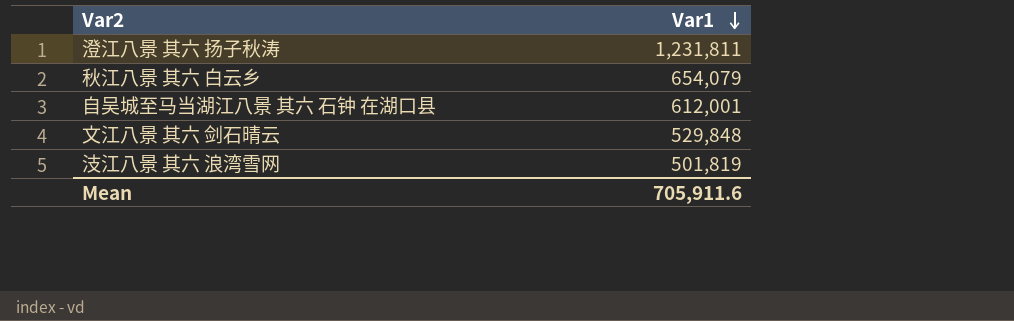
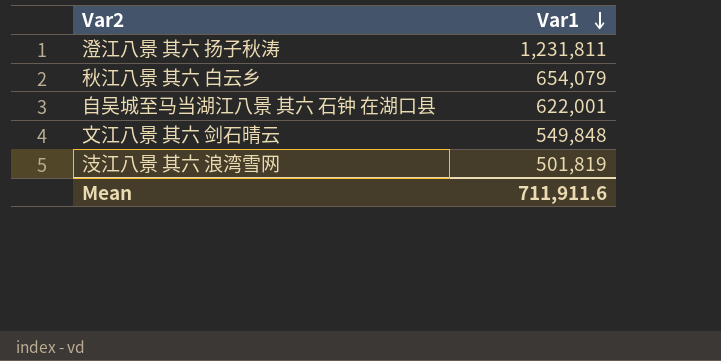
自吴城至马当湖江八景 其六 石钟 在湖口县 | Var1: 612,001 -> 622,001
文江八景 其六 剑石晴云 | Var1: 529,848 -> 549,848
Mean | Var1: 705,911.6 -> 711,911.6

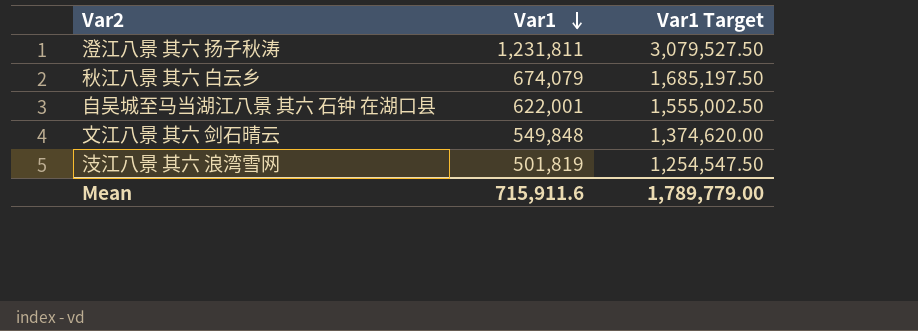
column Var1 Target | formula: none -> [Var1] * 2.5
秋江八景 其六 白云乡 | Var1: 654,079 -> 674,079
Mean | Var1: 711,911.6 -> 715,911.6

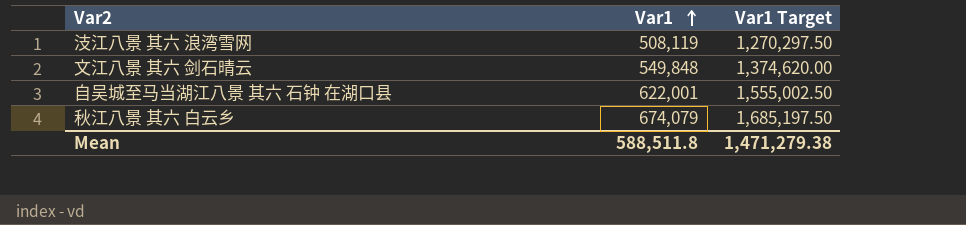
row order: Var1 descending -> Var1 ascending
row 澄江八景 其六 扬子秋涛: 1,231,811 | 3,079,527.50 -> none
汥江八景 其六 浪湾雪网 | Var1: 501,819 -> 508,119
汥江八景 其六 浪湾雪网 | Var1 Target: 1,254,547.50 -> 1,270,297.50
Mean | Var1: 715,911.6 -> 588,511.8
Mean | Var1 Target: 1,789,779.00 -> 1,471,279.38

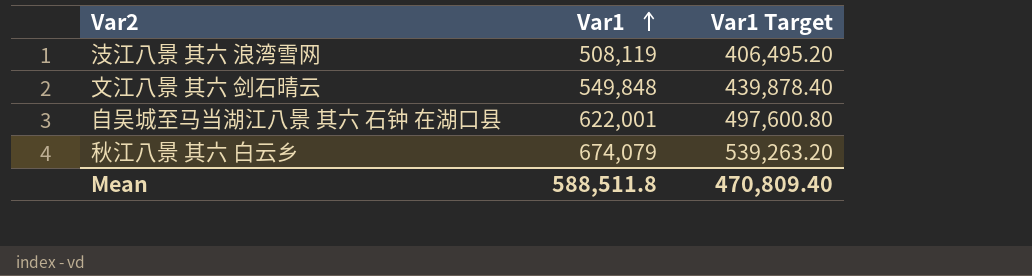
column Var1 Target | formula: [Var1] * 2.5 -> [Var1] * 0.8
Mean | Var1 Target: 1,471,279.38 -> 470,809.40

